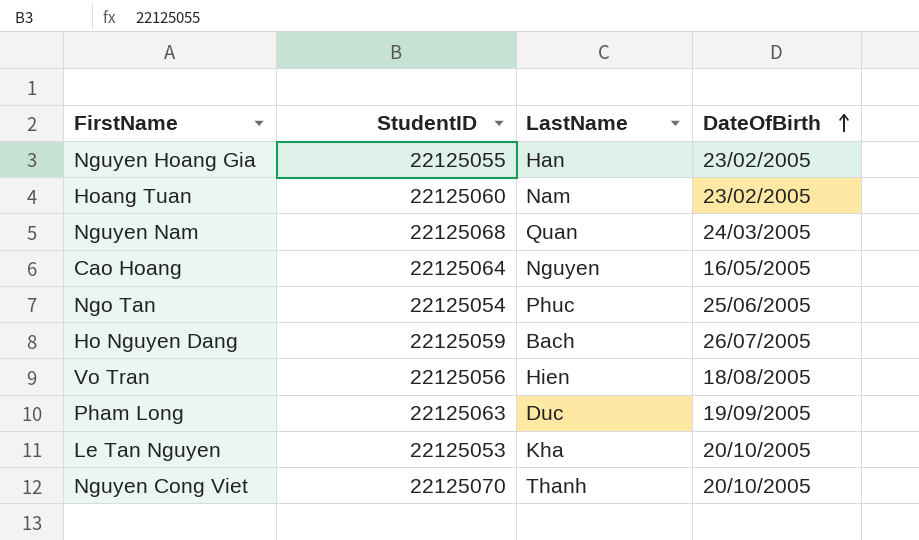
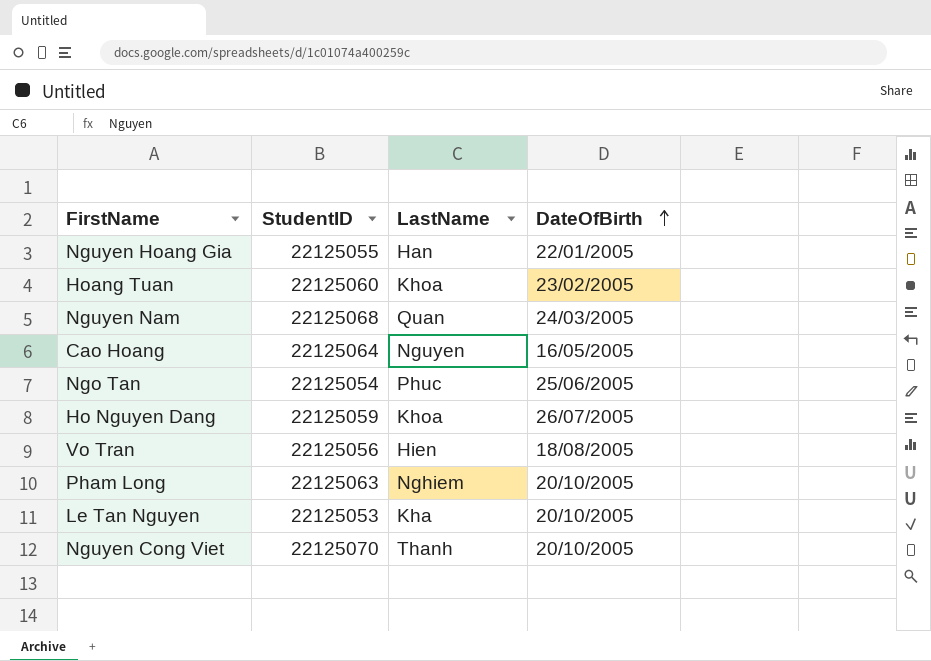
Nguyen Hoang Gia | DateOfBirth: 23/02/2005 -> 22/01/2005
Hoang Tuan | LastName: Nam -> Khoa
Ho Nguyen Dang | LastName: Bach -> Khoa
Pham Long | LastName: Duc -> Nghiem
Pham Long | DateOfBirth: 19/09/2005 -> 20/10/2005

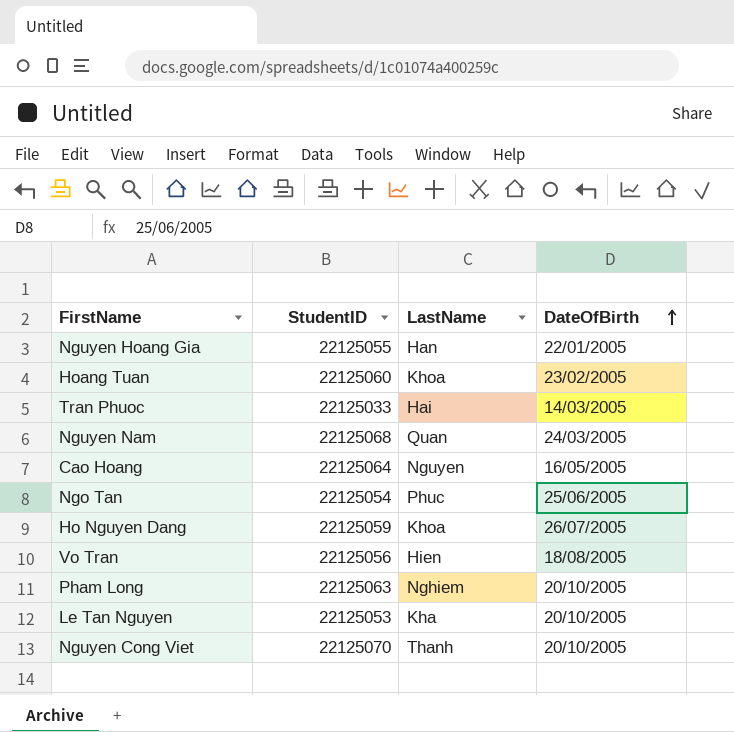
row Tran Phuoc: none -> 22125033 | Hai | 14/03/2005

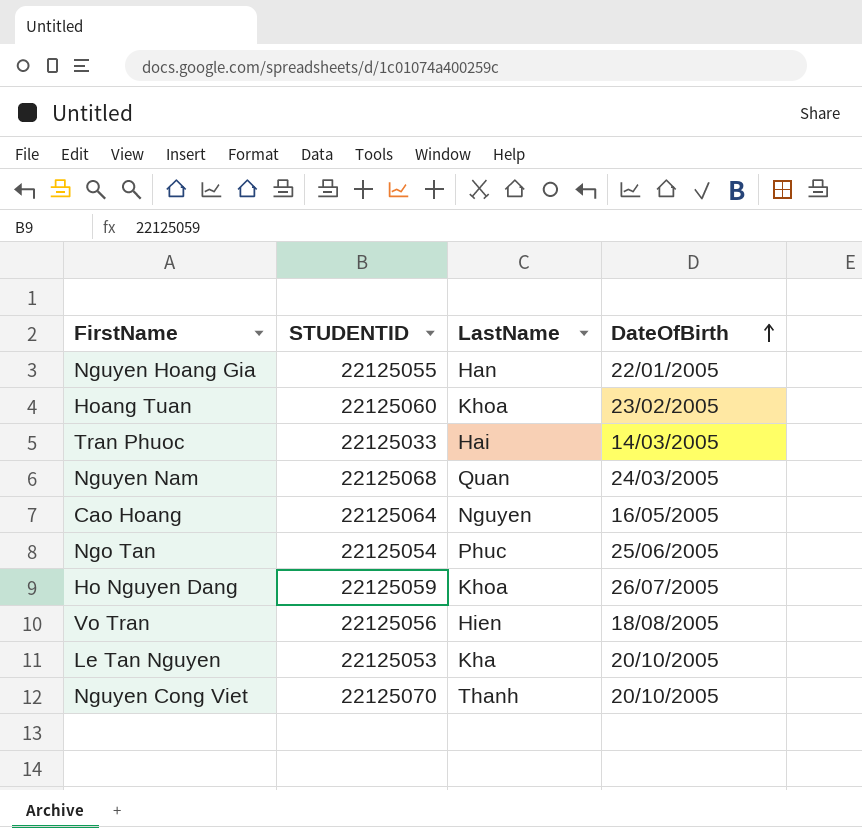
column name: StudentID -> STUDENTID
row Pham Long: 22125063 | Nghiem | 20/10/2005 -> none

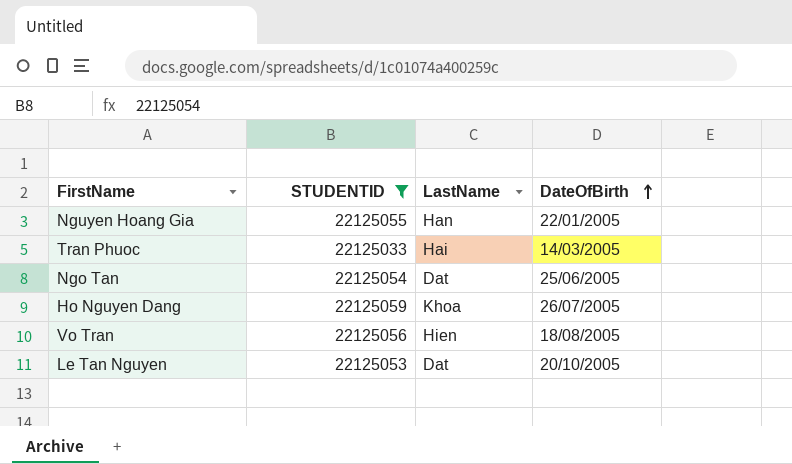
filter: none -> STUDENTID <= 22125059
Ngo Tan | LastName: Phuc -> Dat
Le Tan Nguyen | LastName: Kha -> Dat

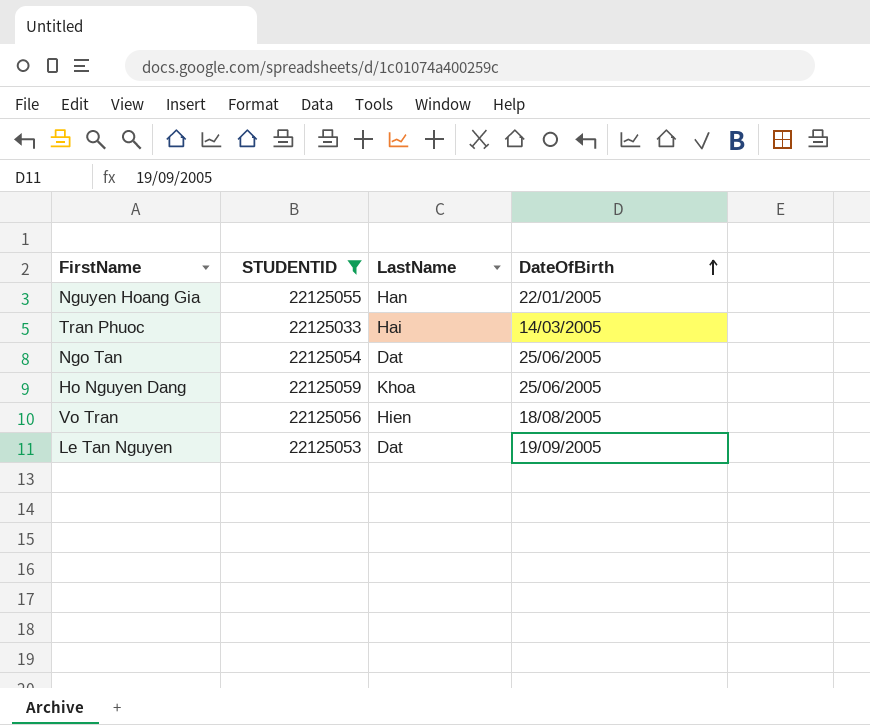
Ho Nguyen Dang | DateOfBirth: 26/07/2005 -> 25/06/2005
Le Tan Nguyen | DateOfBirth: 20/10/2005 -> 19/09/2005

